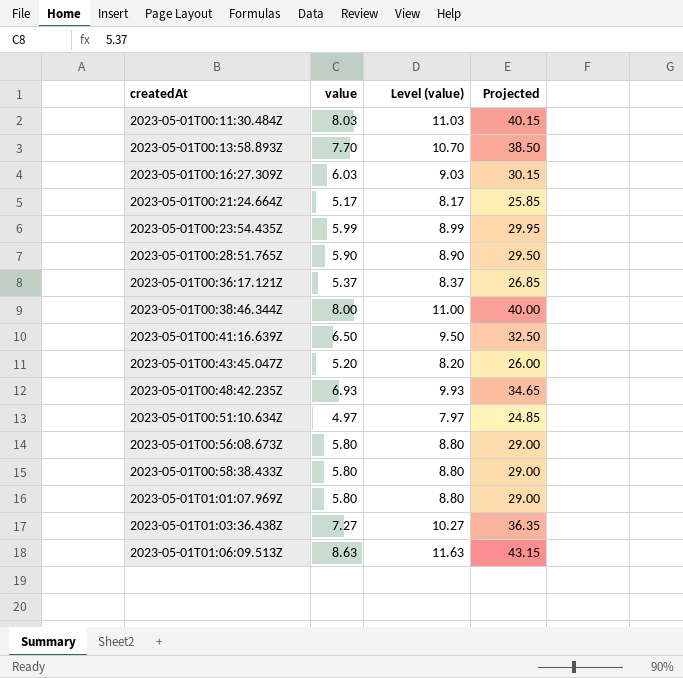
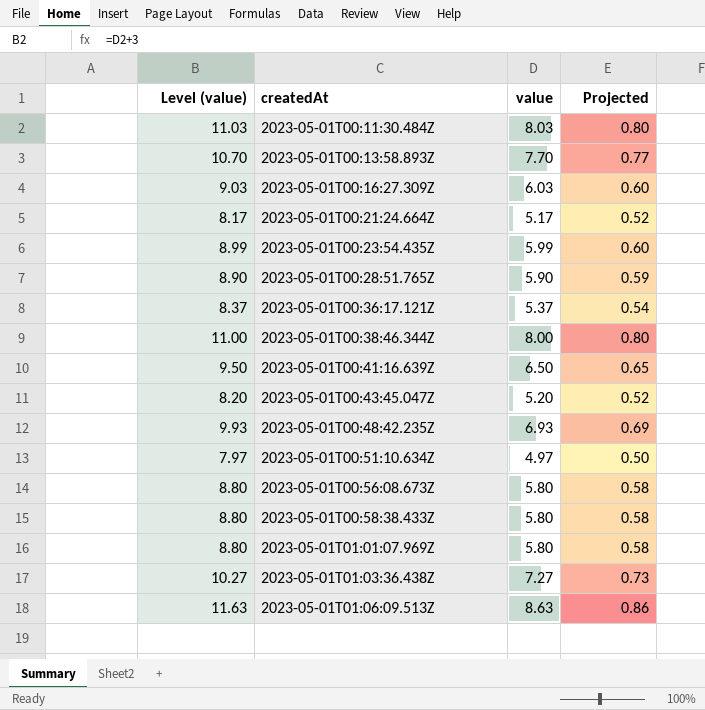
column Level (value) | position: 3 -> 1
column Projected | formula: [value] * 5 -> [value] * 0.1

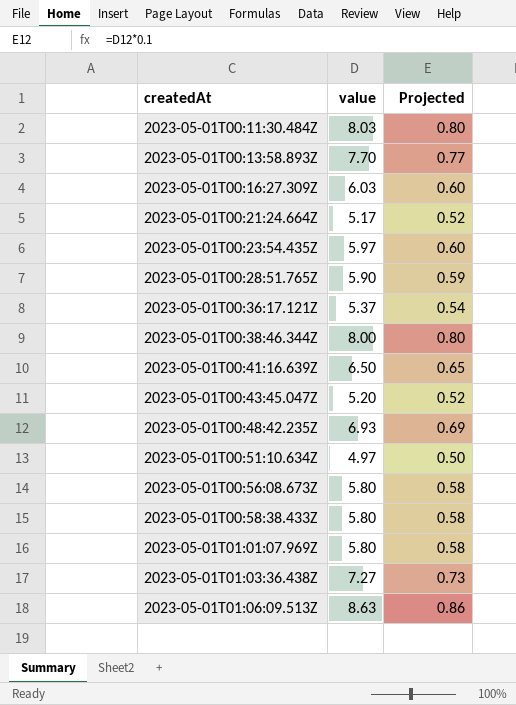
column Level (value) | formula: [value] + 3 -> none
2023-05-01T00:23:54.435Z | value: 5.99 -> 5.97

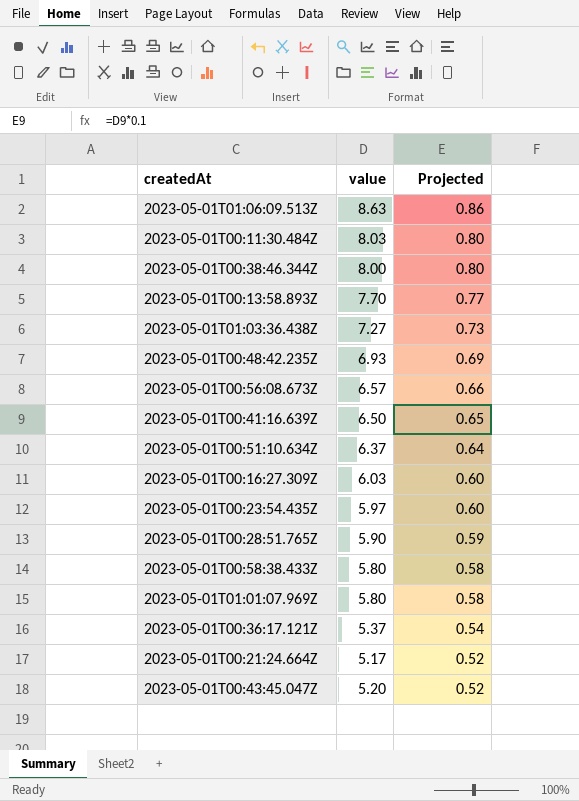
row order: createdAt ascending -> Projected descending
2023-05-01T00:56:08.673Z | value: 5.80 -> 6.57
2023-05-01T00:56:08.673Z | Projected: 0.58 -> 0.66
2023-05-01T00:51:10.634Z | value: 4.97 -> 6.37
2023-05-01T00:51:10.634Z | Projected: 0.50 -> 0.64

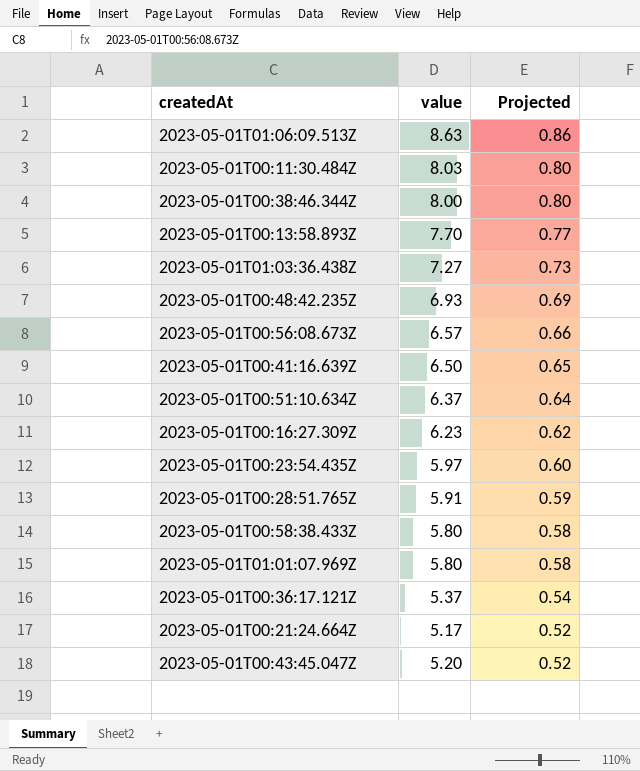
2023-05-01T00:16:27.309Z | value: 6.03 -> 6.23
2023-05-01T00:16:27.309Z | Projected: 0.60 -> 0.62
2023-05-01T00:28:51.765Z | value: 5.90 -> 5.91

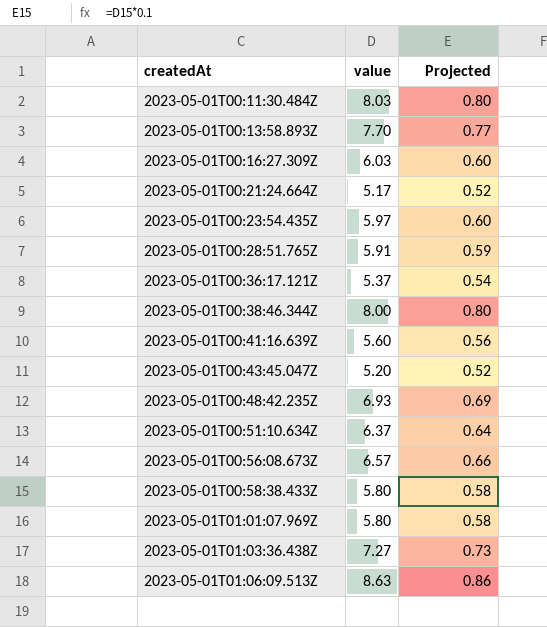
row order: Projected descending -> createdAt ascending
2023-05-01T00:16:27.309Z | value: 6.23 -> 6.03
2023-05-01T00:16:27.309Z | Projected: 0.62 -> 0.60
2023-05-01T00:41:16.639Z | value: 6.50 -> 5.60
2023-05-01T00:41:16.639Z | Projected: 0.65 -> 0.56

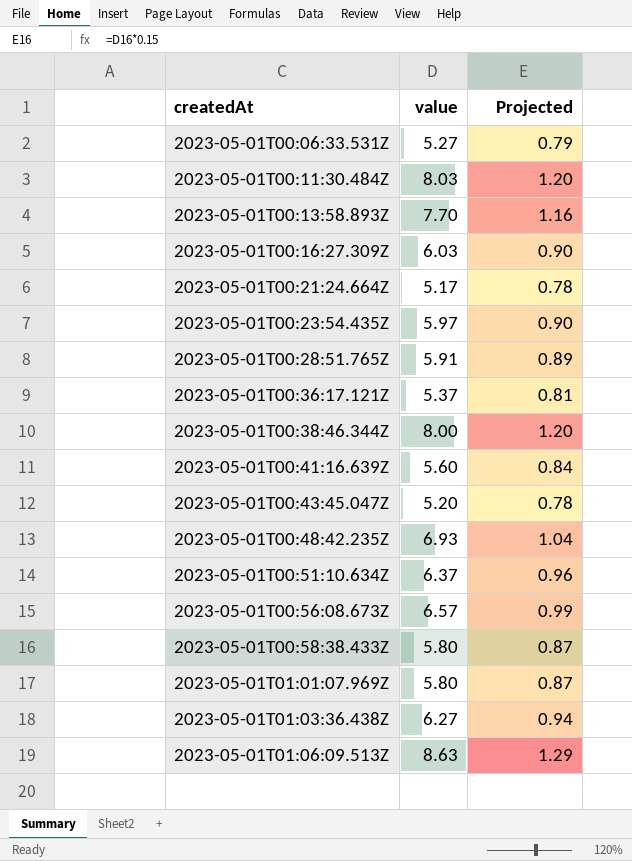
column Projected | formula: [value] * 0.1 -> [value] * 0.15
row 2023-05-01T00:06:33.531Z: none -> 5.27 | 0.79
2023-05-01T01:03:36.438Z | value: 7.27 -> 6.27

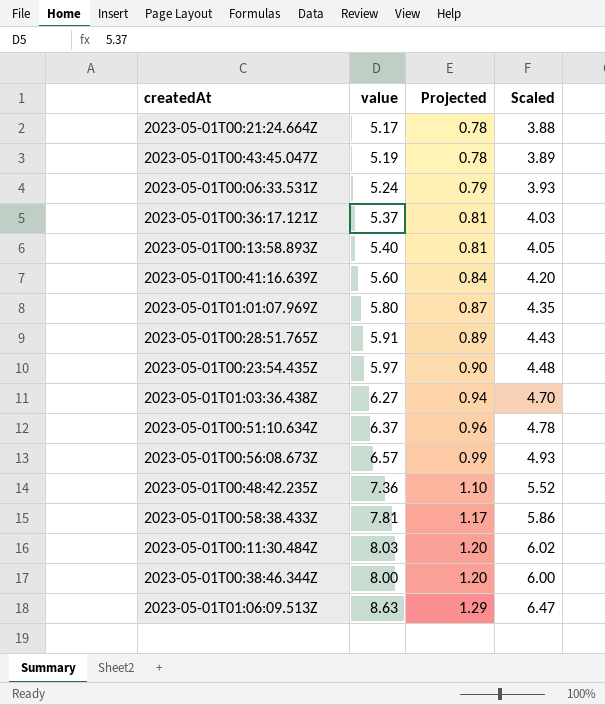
row order: createdAt ascending -> Projected ascending
column Scaled | formula: none -> [value] * 0.75
row 2023-05-01T00:16:27.309Z: 6.03 | 0.90 -> none
2023-05-01T00:43:45.047Z | value: 5.20 -> 5.19
2023-05-01T00:06:33.531Z | value: 5.27 -> 5.24
2023-05-01T00:13:58.893Z | value: 7.70 -> 5.40
2023-05-01T00:13:58.893Z | Projected: 1.16 -> 0.81
2023-05-01T00:48:42.235Z | value: 6.93 -> 7.36
2023-05-01T00:48:42.235Z | Projected: 1.04 -> 1.10
2023-05-01T00:58:38.433Z | value: 5.80 -> 7.81
2023-05-01T00:58:38.433Z | Projected: 0.87 -> 1.17

